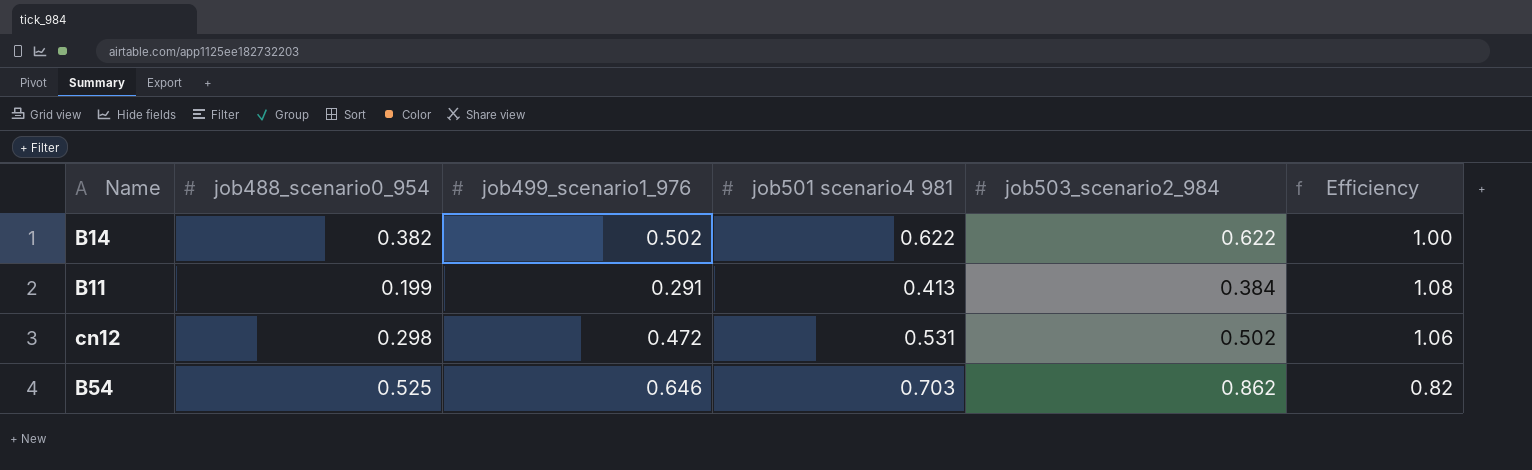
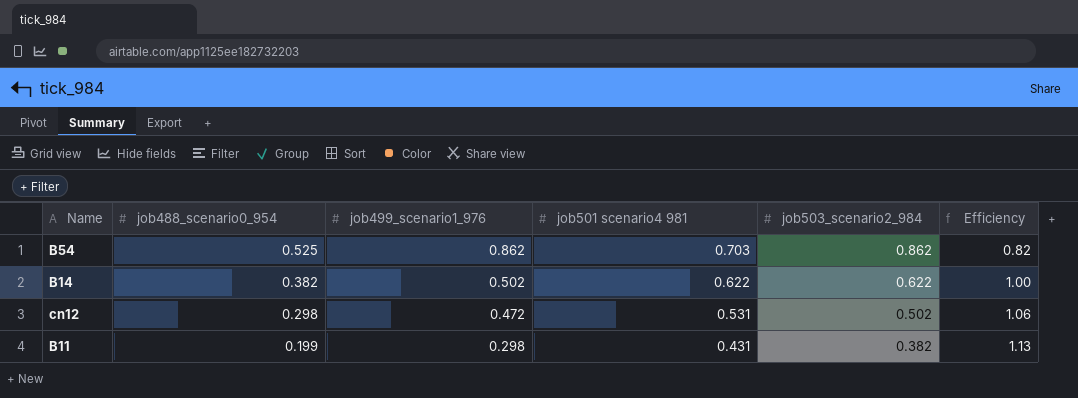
row order: none -> job488_scenario0_954 descending
B54 | job499_scenario1_976: 0.646 -> 0.862
B11 | job499_scenario1_976: 0.291 -> 0.298
B11 | job501 scenario4 981: 0.413 -> 0.431
B11 | job503_scenario2_984: 0.384 -> 0.382
B11 | Efficiency: 1.08 -> 1.13

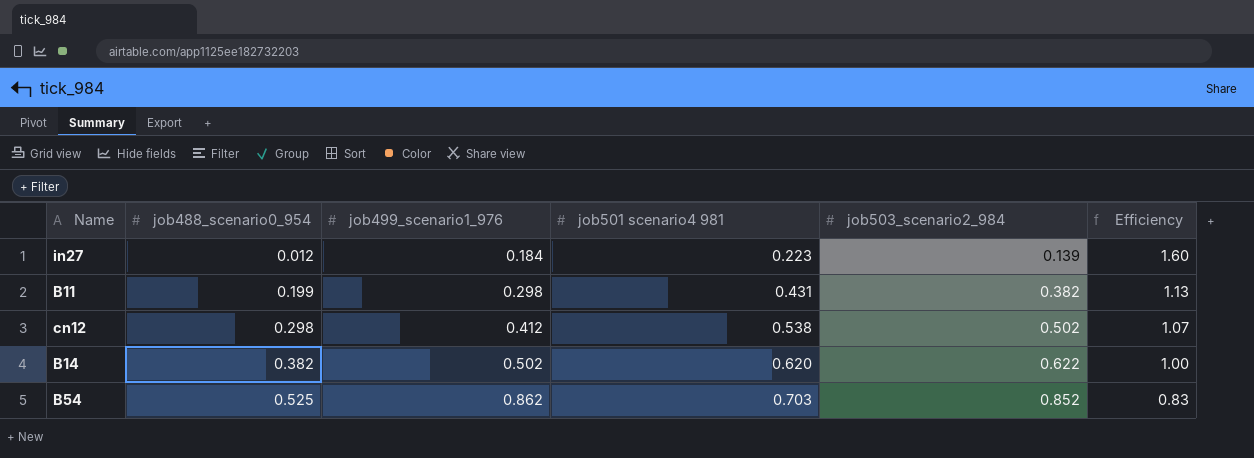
row order: job488_scenario0_954 descending -> job488_scenario0_954 ascending
row in27: none -> 0.012 | 0.184 | 0.223 | 0.139 | 1.60
cn12 | job499_scenario1_976: 0.472 -> 0.412
cn12 | job501 scenario4 981: 0.531 -> 0.538
cn12 | Efficiency: 1.06 -> 1.07
B14 | job501 scenario4 981: 0.622 -> 0.620
B54 | job503_scenario2_984: 0.862 -> 0.852
B54 | Efficiency: 0.82 -> 0.83

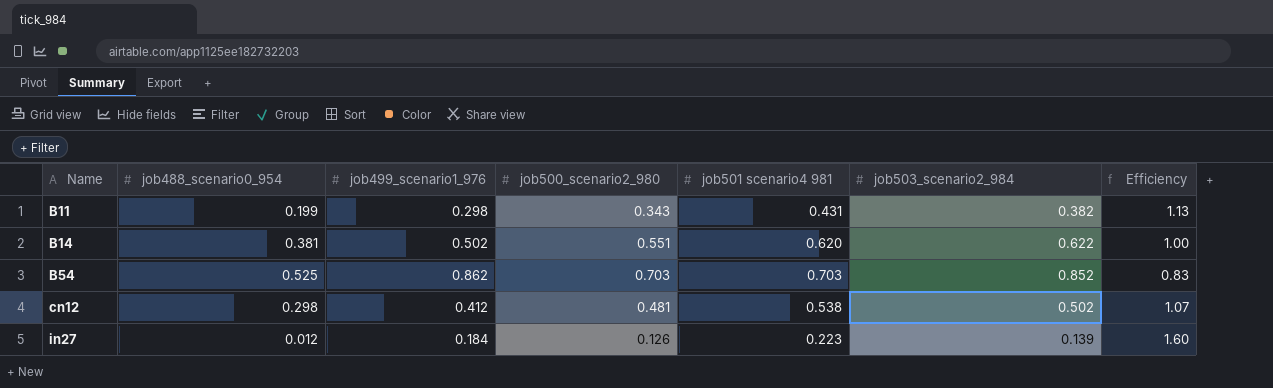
row order: job488_scenario0_954 ascending -> Name ascending
column job500_scenario2_980 | position: none -> 4
B14 | job488_scenario0_954: 0.382 -> 0.381

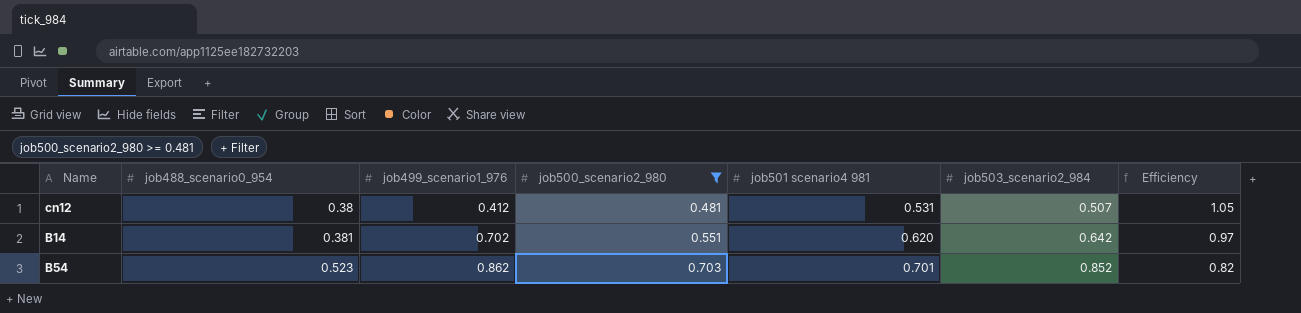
filter: none -> job500_scenario2_980 >= 0.481
row order: Name ascending -> job488_scenario0_954 ascending
cn12 | job488_scenario0_954: 0.298 -> 0.38
cn12 | job501 scenario4 981: 0.538 -> 0.531
cn12 | job503_scenario2_984: 0.502 -> 0.507
cn12 | Efficiency: 1.07 -> 1.05
B14 | job499_scenario1_976: 0.502 -> 0.702
B14 | job503_scenario2_984: 0.622 -> 0.642
B14 | Efficiency: 1.00 -> 0.97
B54 | job488_scenario0_954: 0.525 -> 0.523
B54 | job501 scenario4 981: 0.703 -> 0.701
B54 | Efficiency: 0.83 -> 0.82

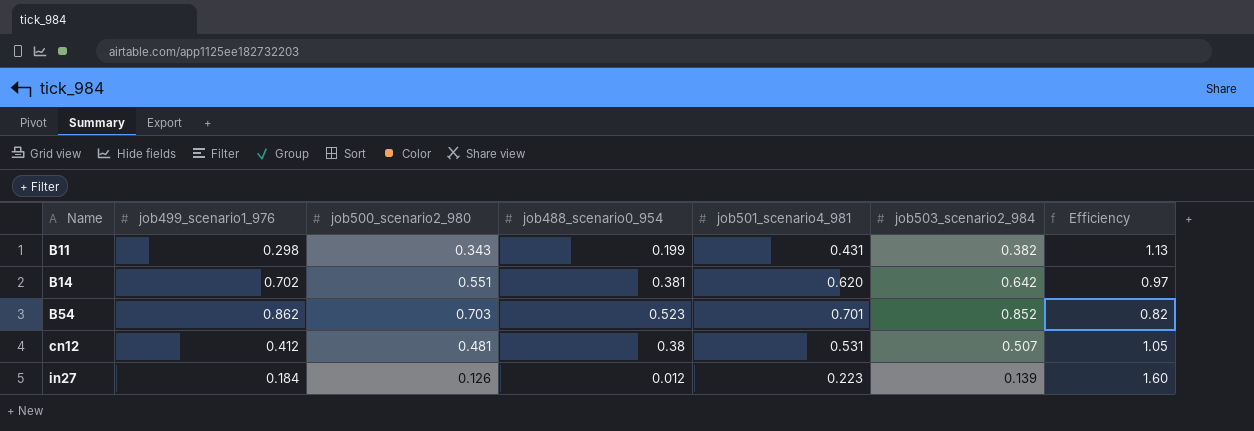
filter: job500_scenario2_980 >= 0.481 -> none
row order: job488_scenario0_954 ascending -> Name ascending
column job488_scenario0_954 | position: 2 -> 4
column name: job501 scenario4 981 -> job501_scenario4_981

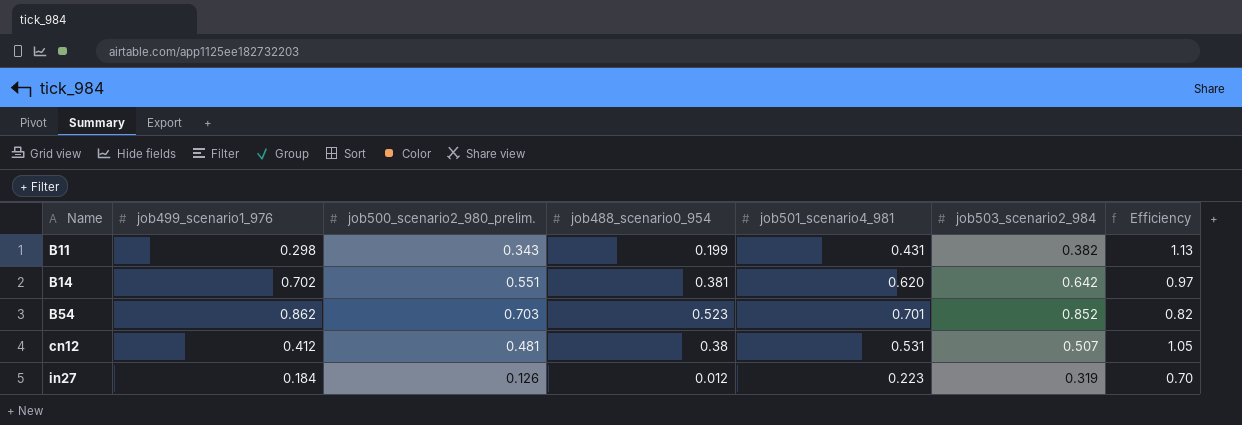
column name: job500_scenario2_980 -> job500_scenario2_980_prelim.
in27 | job503_scenario2_984: 0.139 -> 0.319
in27 | Efficiency: 1.60 -> 0.70

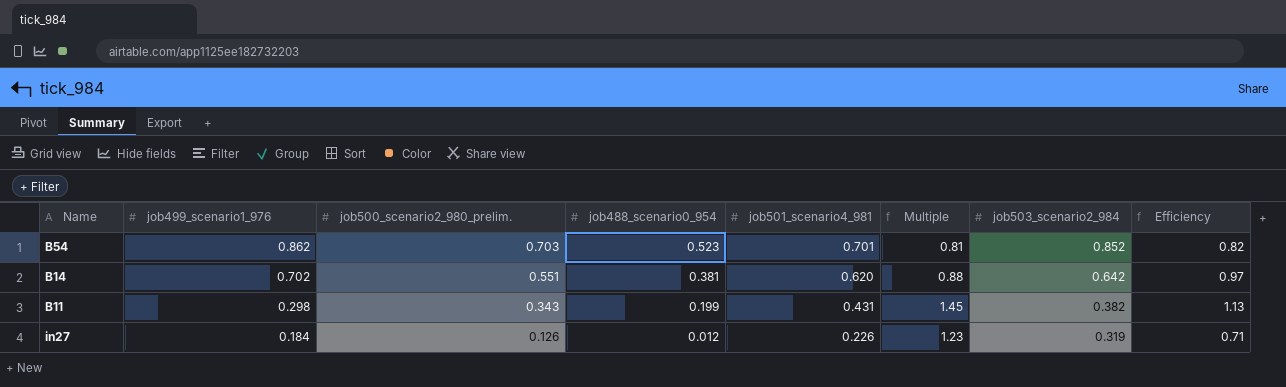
row order: Name ascending -> job499_scenario1_976 descending
column Multiple | formula: none -> [job501_scenario4_981] / [job499_scenario1_976]
row cn12: 0.412 | 0.481 | 0.38 | 0.531 | 0.507 | 1.05 -> none
in27 | job501_scenario4_981: 0.223 -> 0.226
in27 | Efficiency: 0.70 -> 0.71

